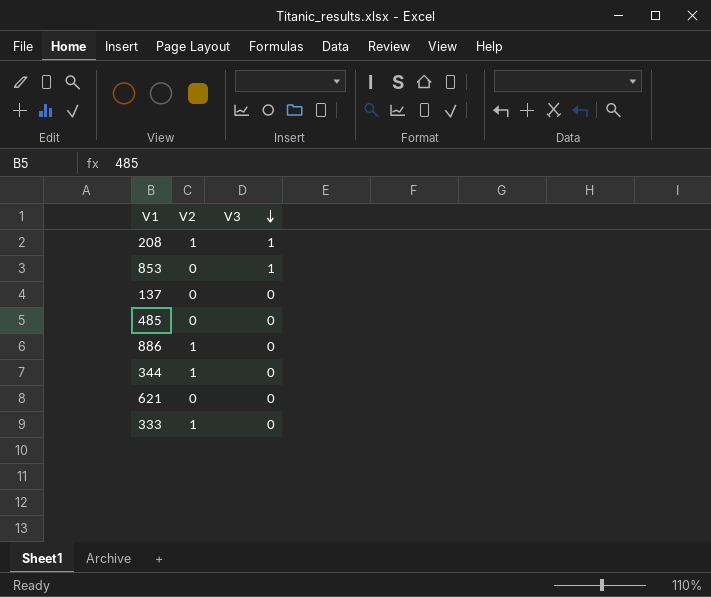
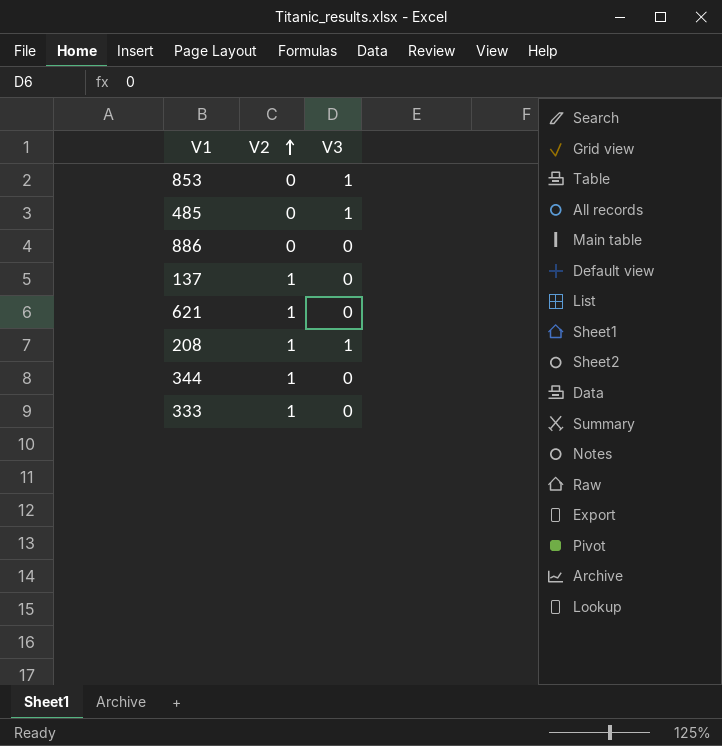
row order: V3 descending -> V2 ascending
485 | V3: 0 -> 1
886 | V2: 1 -> 0
137 | V2: 0 -> 1
621 | V2: 0 -> 1

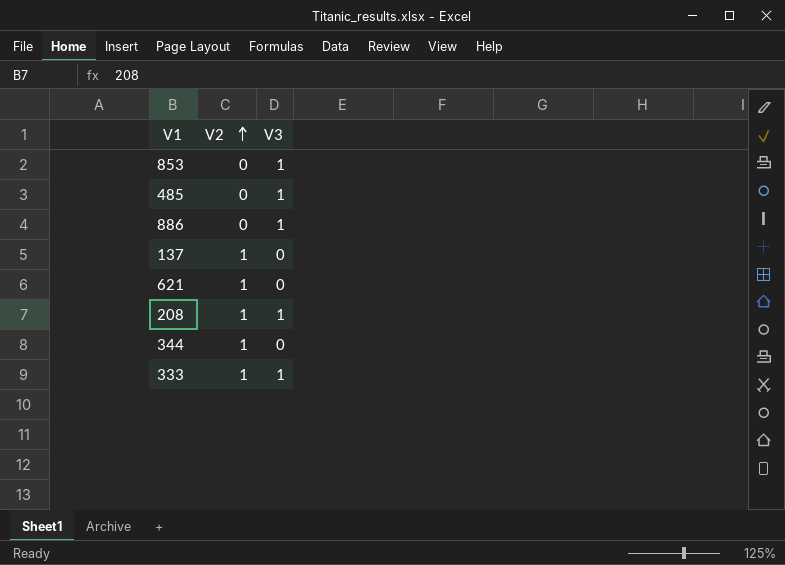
886 | V3: 0 -> 1
333 | V3: 0 -> 1

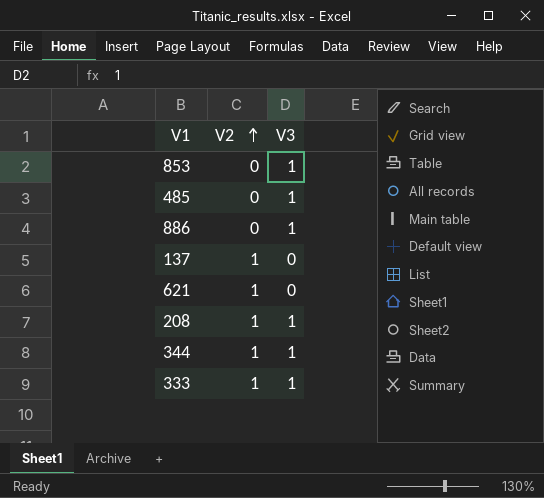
344 | V3: 0 -> 1

